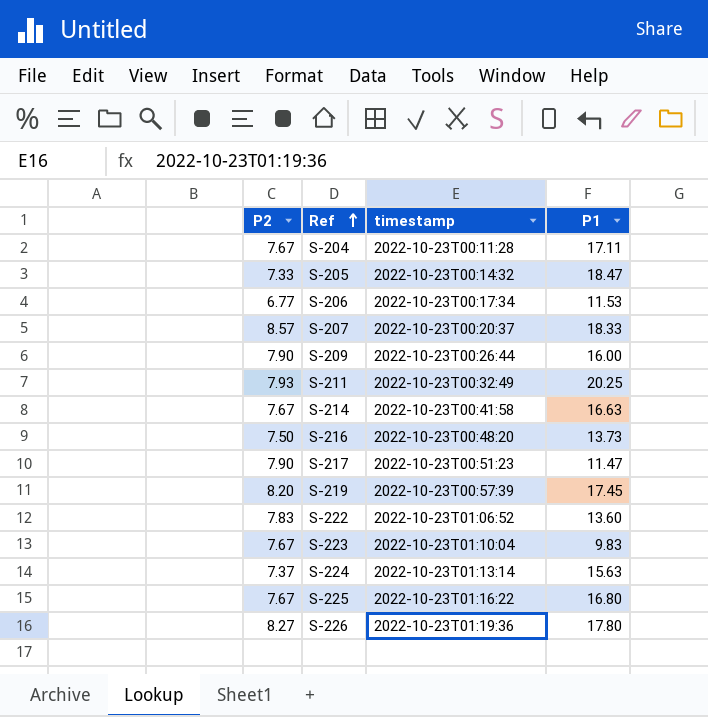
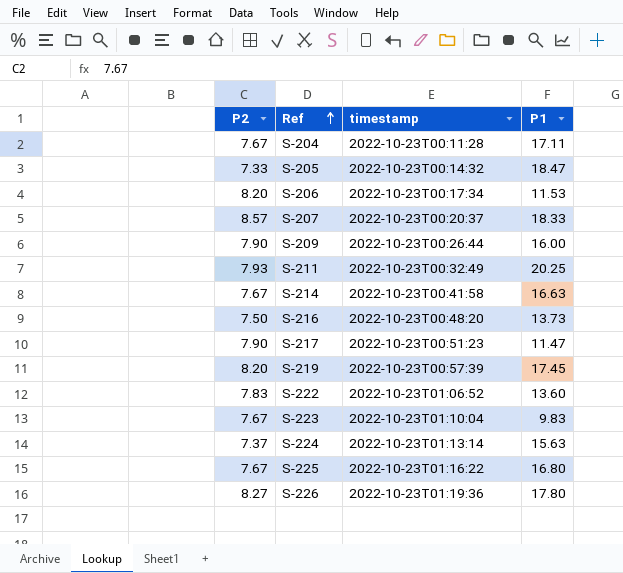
S-206 | P2: 6.77 -> 8.20

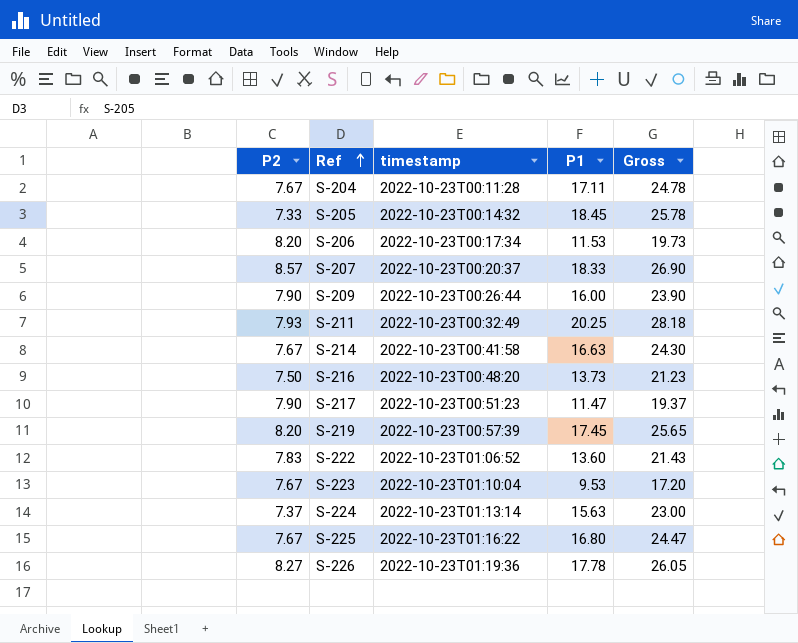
column Gross | formula: none -> [P2] + [P1]
S-205 | P1: 18.47 -> 18.45
S-223 | P1: 9.83 -> 9.53
S-226 | P1: 17.80 -> 17.78

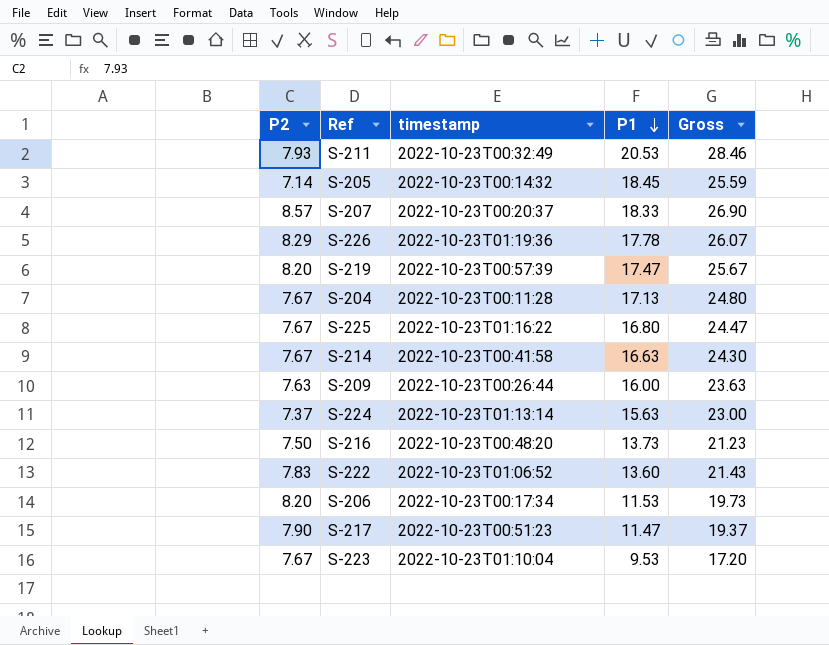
row order: Ref ascending -> P1 descending
S-211 | P1: 20.25 -> 20.53
S-211 | Gross: 28.18 -> 28.46
S-205 | P2: 7.33 -> 7.14
S-205 | Gross: 25.78 -> 25.59
S-226 | P2: 8.27 -> 8.29
S-226 | Gross: 26.05 -> 26.07
S-219 | P1: 17.45 -> 17.47
S-219 | Gross: 25.65 -> 25.67
S-204 | P1: 17.11 -> 17.13
S-204 | Gross: 24.78 -> 24.80
S-209 | P2: 7.90 -> 7.63
S-209 | Gross: 23.90 -> 23.63

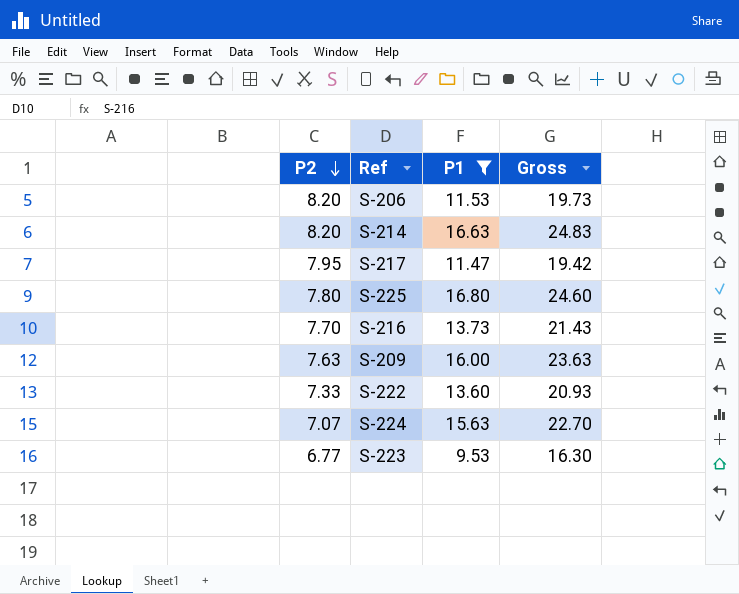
filter: none -> P1 <= 16.80
row order: P1 descending -> P2 descending
column timestamp | position: 3 -> none
S-214 | P2: 7.67 -> 8.20
S-214 | Gross: 24.30 -> 24.83
S-217 | P2: 7.90 -> 7.95
S-217 | Gross: 19.37 -> 19.42
S-225 | P2: 7.67 -> 7.80
S-225 | Gross: 24.47 -> 24.60
S-216 | P2: 7.50 -> 7.70
S-216 | Gross: 21.23 -> 21.43
S-222 | P2: 7.83 -> 7.33
S-222 | Gross: 21.43 -> 20.93
S-224 | P2: 7.37 -> 7.07
S-224 | Gross: 23.00 -> 22.70
S-223 | P2: 7.67 -> 6.77
S-223 | Gross: 17.20 -> 16.30

